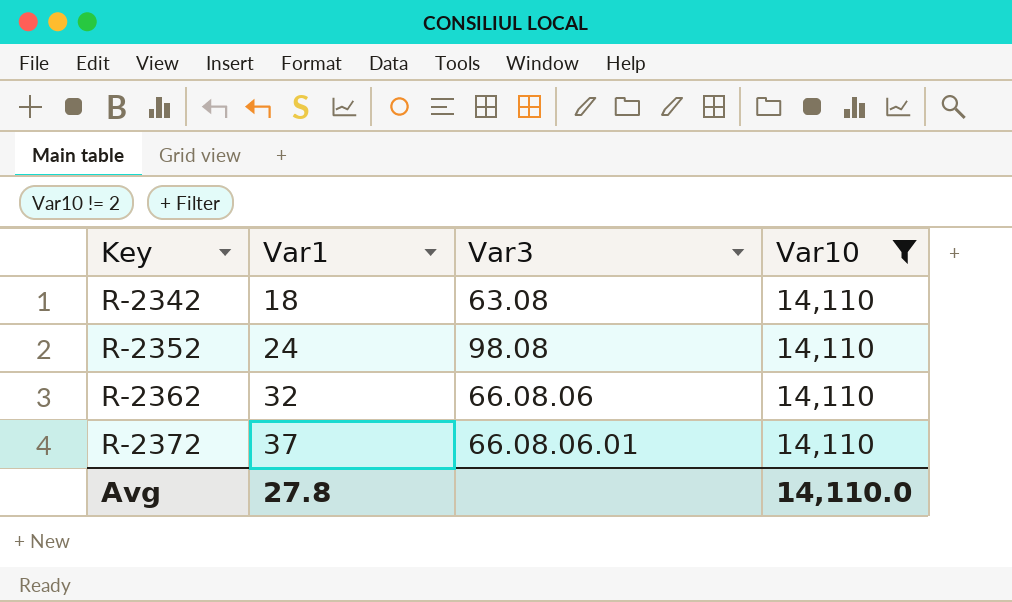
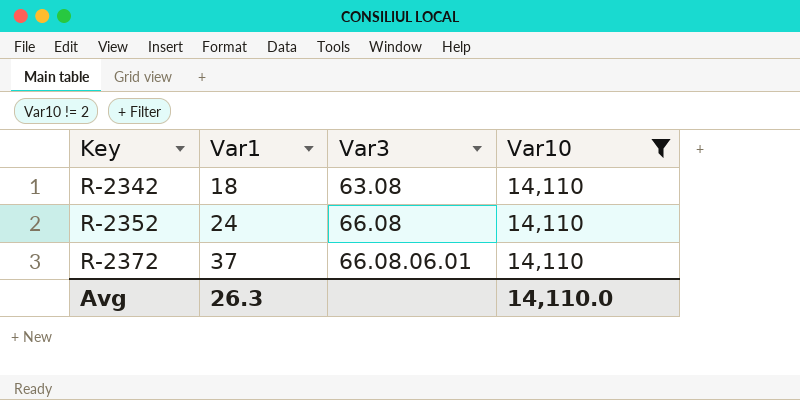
row R-2362: 32 | 66.08.06 | 14,110 -> none
R-2352 | Var3: 98.08 -> 66.08
Avg | Var1: 27.8 -> 26.3

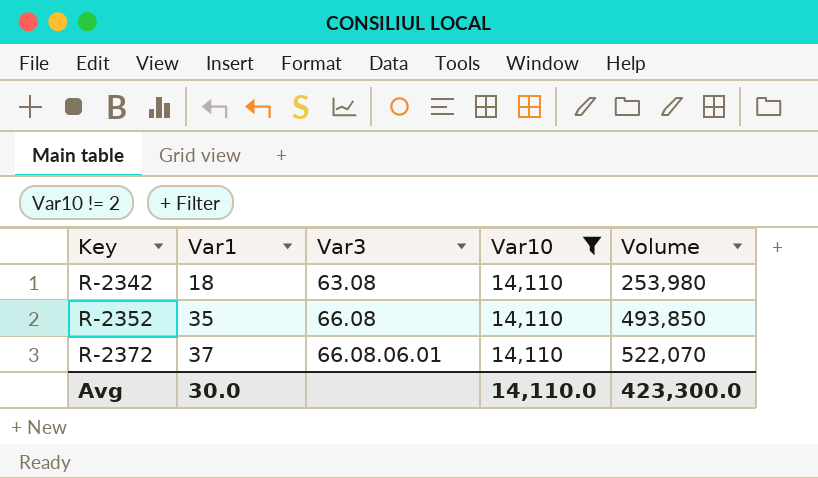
column Volume | formula: none -> [Var1] * [Var10]
R-2352 | Var1: 24 -> 35
Avg | Var1: 26.3 -> 30.0

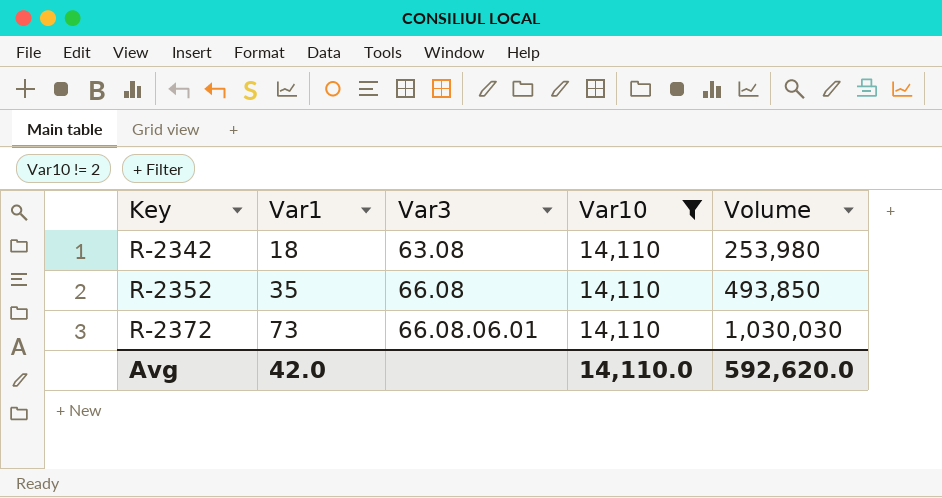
R-2372 | Var1: 37 -> 73
R-2372 | Volume: 522,070 -> 1,030,030
Avg | Var1: 30.0 -> 42.0
Avg | Volume: 423,300.0 -> 592,620.0

